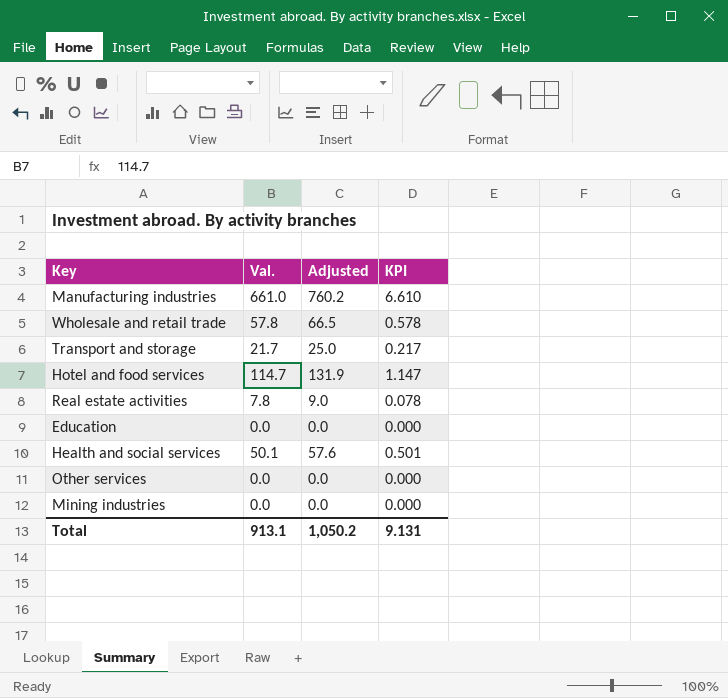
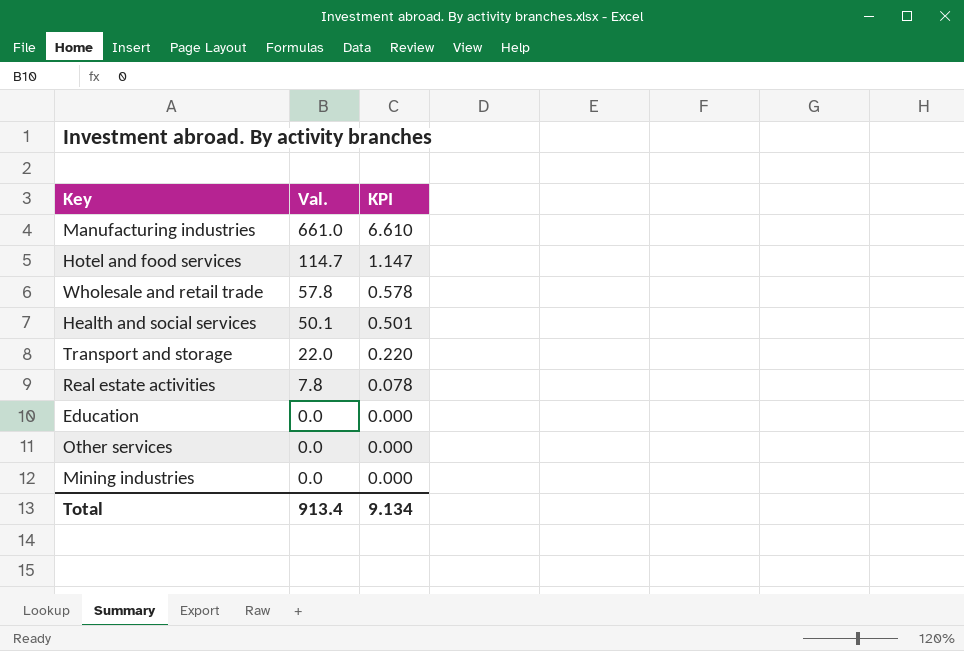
row order: none -> Val. descending
column Adjusted | formula: [Val.] * 1.15 -> none
Transport and storage | Val.: 21.7 -> 22.0
Transport and storage | KPI: 0.217 -> 0.220
Total | Val.: 913.1 -> 913.4
Total | KPI: 9.131 -> 9.134

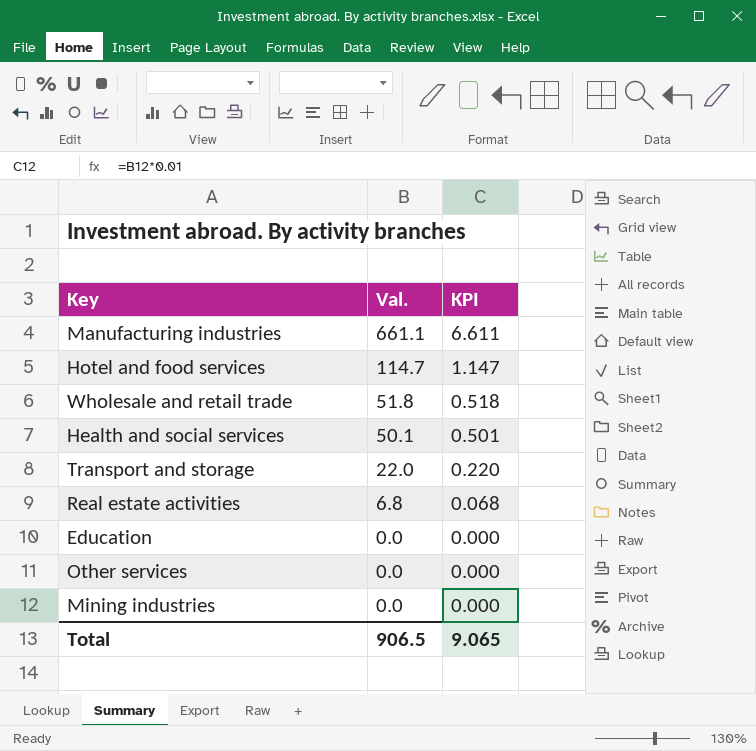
Manufacturing industries | Val.: 661.0 -> 661.1
Manufacturing industries | KPI: 6.610 -> 6.611
Wholesale and retail trade | Val.: 57.8 -> 51.8
Wholesale and retail trade | KPI: 0.578 -> 0.518
Real estate activities | Val.: 7.8 -> 6.8
Real estate activities | KPI: 0.078 -> 0.068
Total | Val.: 913.4 -> 906.5
Total | KPI: 9.134 -> 9.065

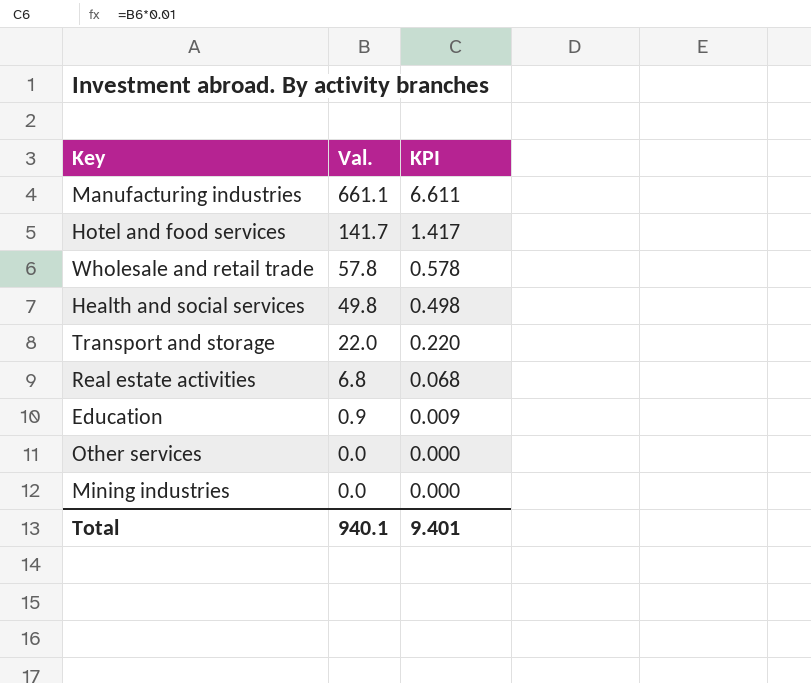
Hotel and food services | Val.: 114.7 -> 141.7
Hotel and food services | KPI: 1.147 -> 1.417
Wholesale and retail trade | Val.: 51.8 -> 57.8
Wholesale and retail trade | KPI: 0.518 -> 0.578
Health and social services | Val.: 50.1 -> 49.8
Health and social services | KPI: 0.501 -> 0.498
Education | Val.: 0.0 -> 0.9
Education | KPI: 0.000 -> 0.009
Total | Val.: 906.5 -> 940.1
Total | KPI: 9.065 -> 9.401

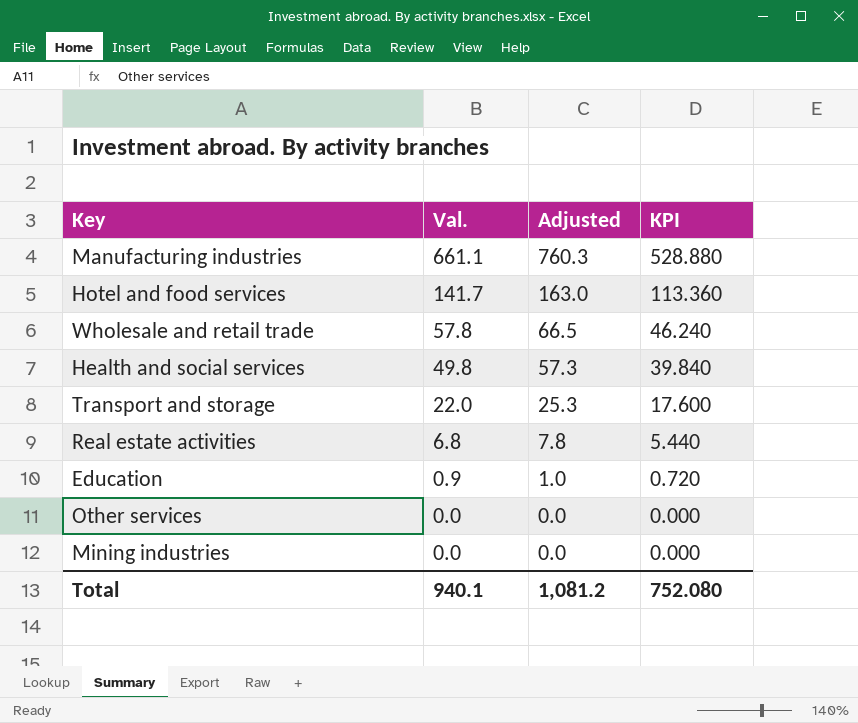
column Adjusted | formula: none -> [Val.] * 1.15
column KPI | formula: [Val.] * 0.01 -> [Val.] * 0.8
Total | KPI: 9.401 -> 752.080

